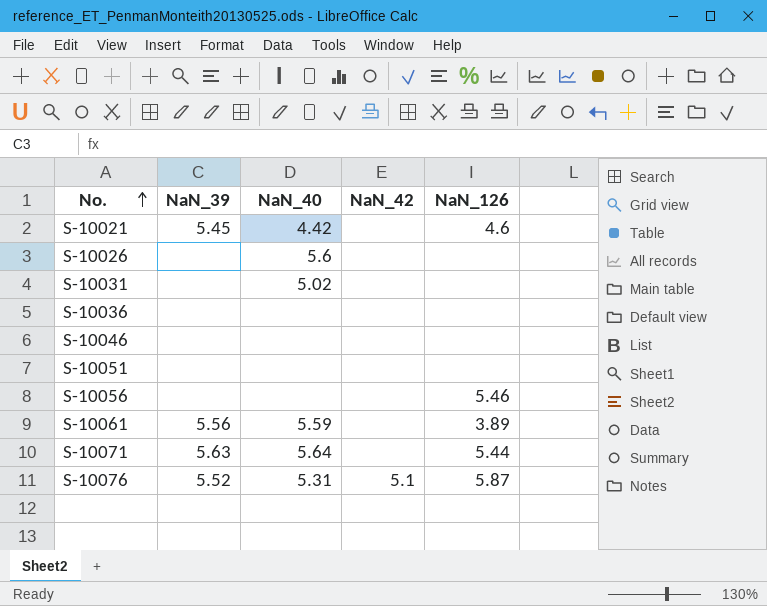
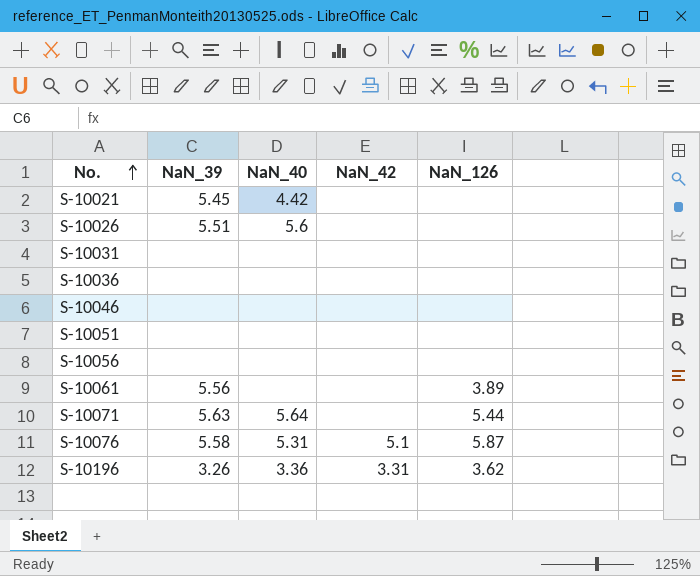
S-10021 | NaN_126: 4.6 -> none
S-10026 | NaN_39: none -> 5.51
S-10031 | NaN_40: 5.02 -> none
S-10056 | NaN_126: 5.46 -> none
S-10061 | NaN_40: 5.59 -> none
S-10076 | NaN_39: 5.52 -> 5.58
row S-10196: none -> 3.26 | 3.36 | 3.31 | 3.62

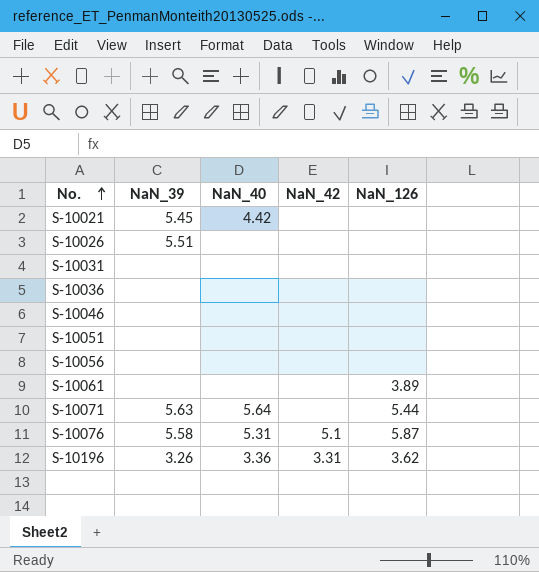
S-10026 | NaN_40: 5.6 -> none
S-10061 | NaN_39: 5.56 -> none

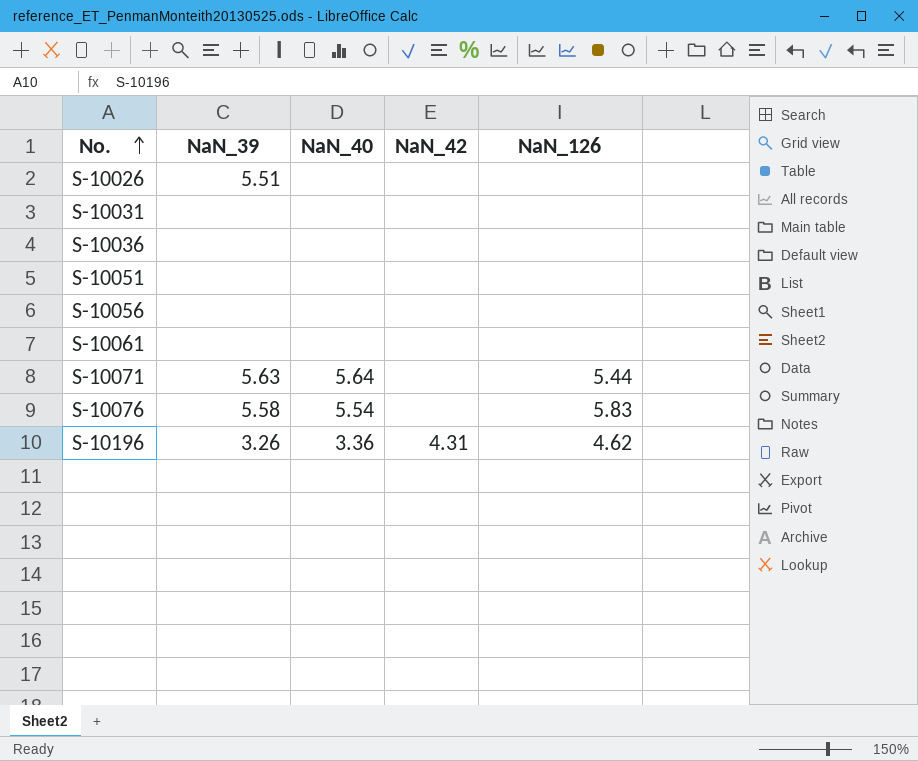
row S-10021: 5.45 | 4.42 | none | none -> none
row S-10046: none | none | none | none -> none
S-10061 | NaN_126: 3.89 -> none
S-10076 | NaN_40: 5.31 -> 5.54
S-10076 | NaN_42: 5.1 -> none
S-10076 | NaN_126: 5.87 -> 5.83
S-10196 | NaN_42: 3.31 -> 4.31
S-10196 | NaN_126: 3.62 -> 4.62

